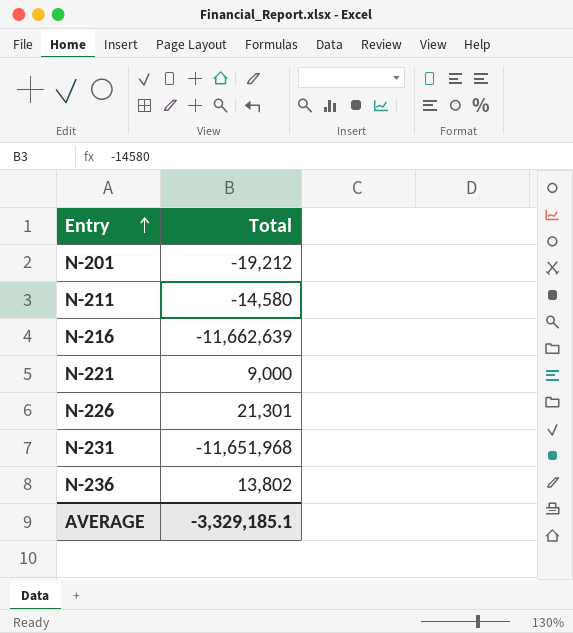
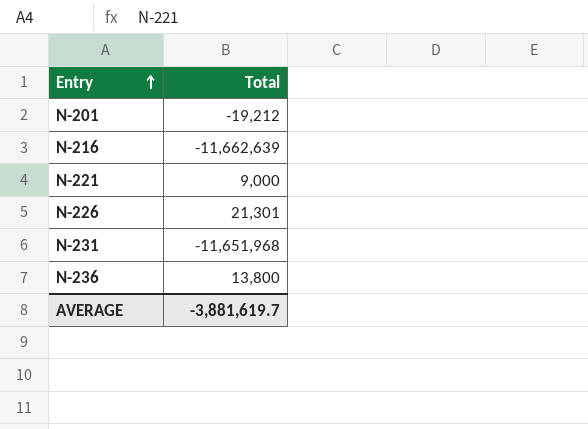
row N-211: -14,580 -> none
N-236 | Total: 13,802 -> 13,800
AVERAGE | Total: -3,329,185.1 -> -3,881,619.7

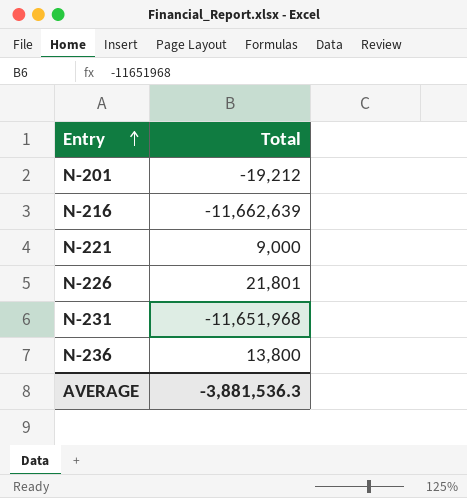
N-226 | Total: 21,301 -> 21,801
AVERAGE | Total: -3,881,619.7 -> -3,881,536.3

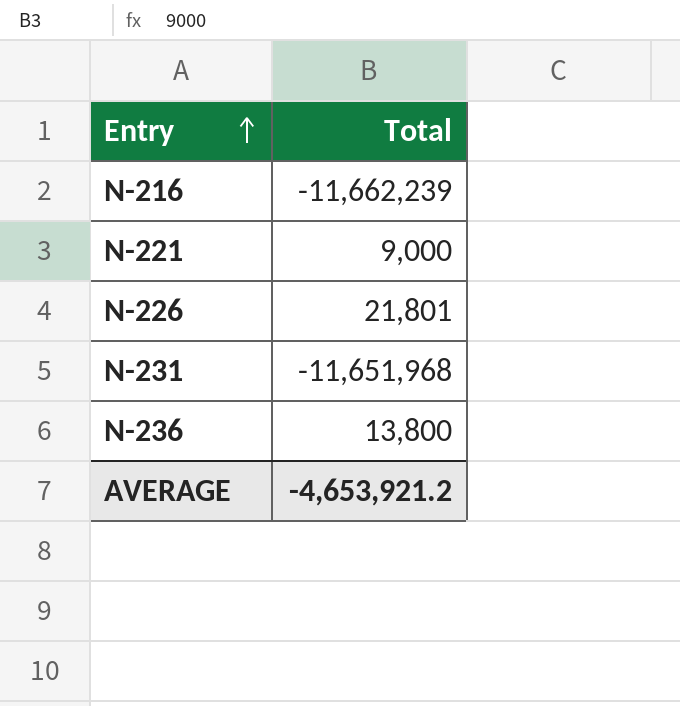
row N-201: -19,212 -> none
N-216 | Total: -11,662,639 -> -11,662,239
AVERAGE | Total: -3,881,536.3 -> -4,653,921.2

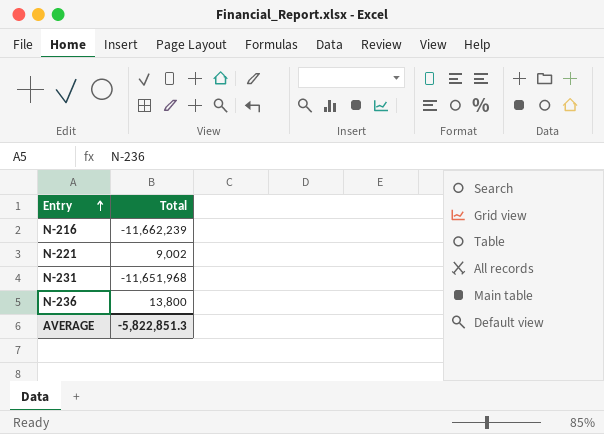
row N-226: 21,801 -> none
N-221 | Total: 9,000 -> 9,002
AVERAGE | Total: -4,653,921.2 -> -5,822,851.3

